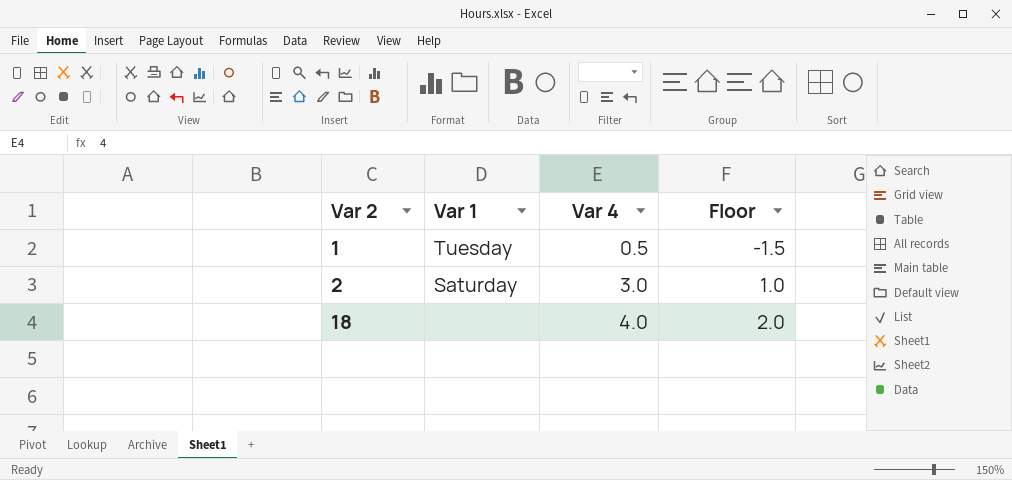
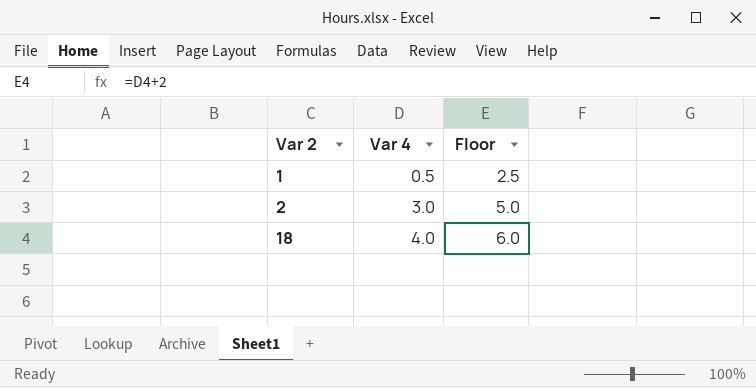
column Var 1 | position: 2 -> none
column Floor | formula: [Var 4] - 2 -> [Var 4] + 2

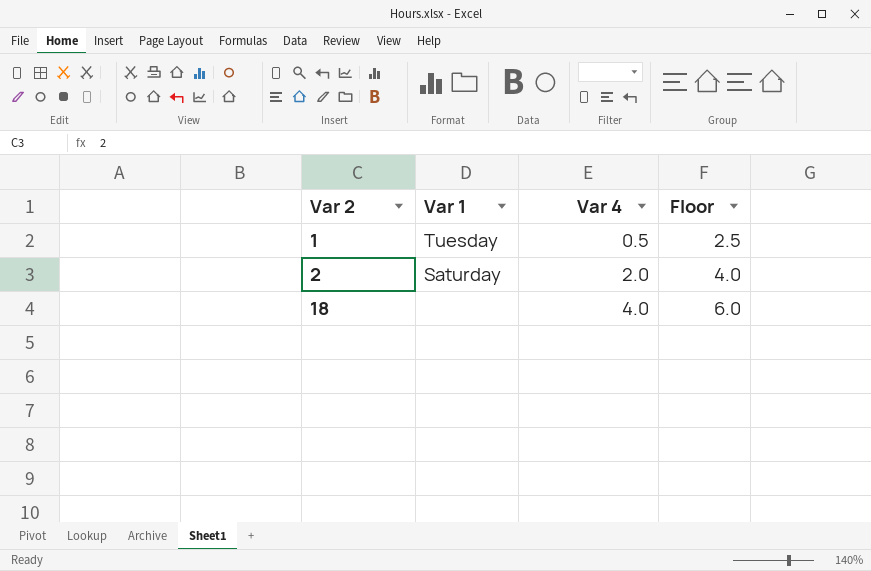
column Var 1 | position: none -> 2
2 | Var 4: 3.0 -> 2.0
2 | Floor: 5.0 -> 4.0

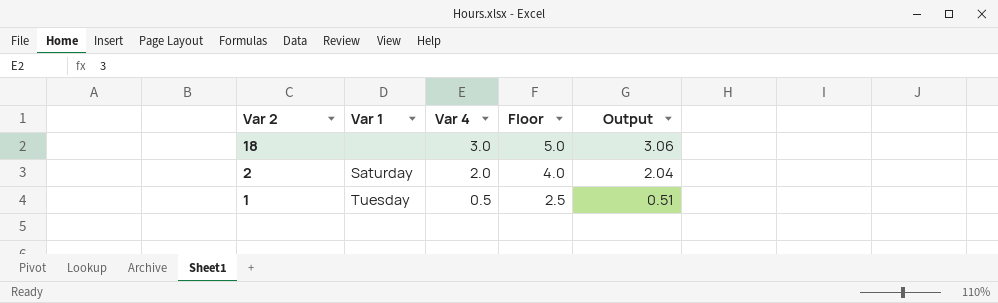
row order: Var 2 ascending -> Var 2 descending
column Output | formula: none -> [Var 4] * 1.02
18 | Var 4: 4.0 -> 3.0
18 | Floor: 6.0 -> 5.0

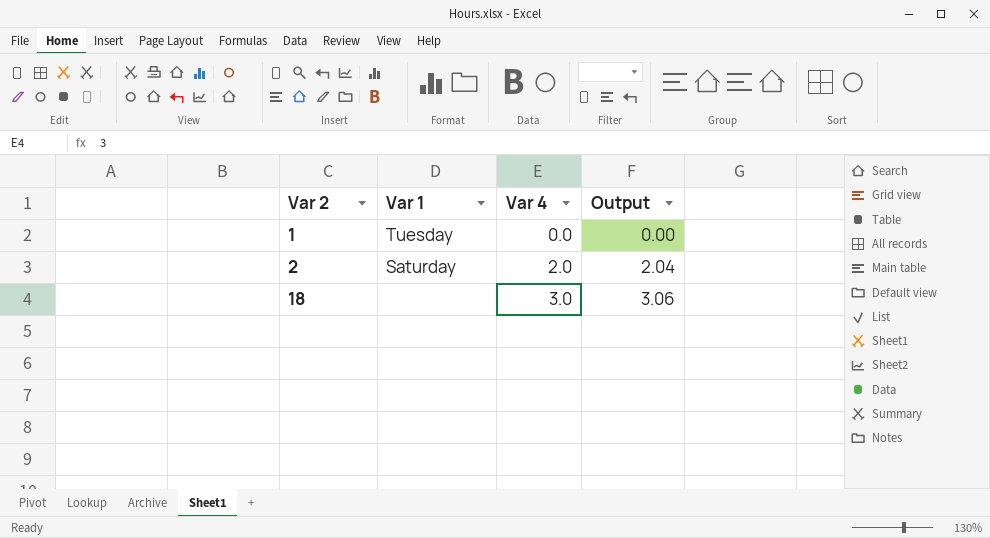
row order: Var 2 descending -> Var 2 ascending
column Floor | formula: [Var 4] + 2 -> none
1 | Var 4: 0.5 -> 0.0
1 | Output: 0.51 -> 0.00

